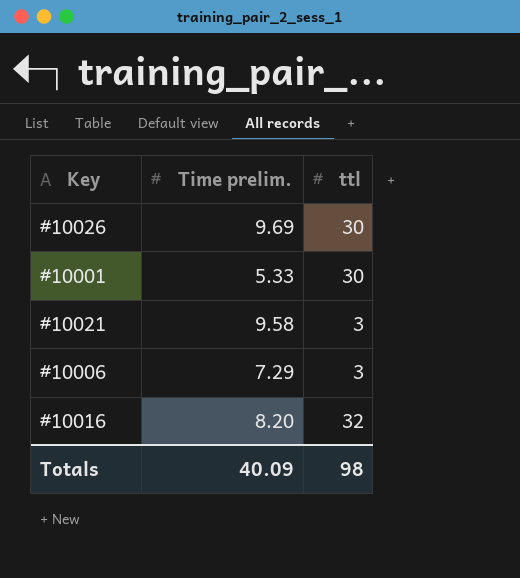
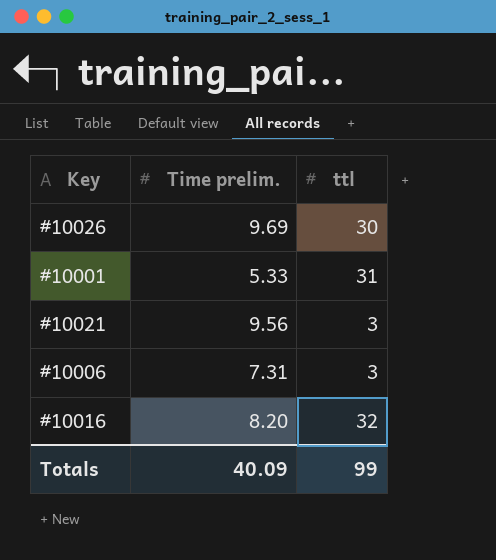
#10001 | ttl: 30 -> 31
#10021 | Time prelim.: 9.58 -> 9.56
#10006 | Time prelim.: 7.29 -> 7.31
Totals | ttl: 98 -> 99

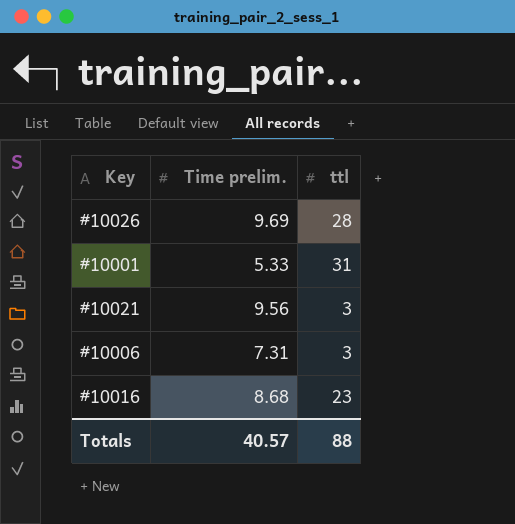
#10026 | ttl: 30 -> 28
#10016 | Time prelim.: 8.20 -> 8.68
#10016 | ttl: 32 -> 23
Totals | Time prelim.: 40.09 -> 40.57
Totals | ttl: 99 -> 88

